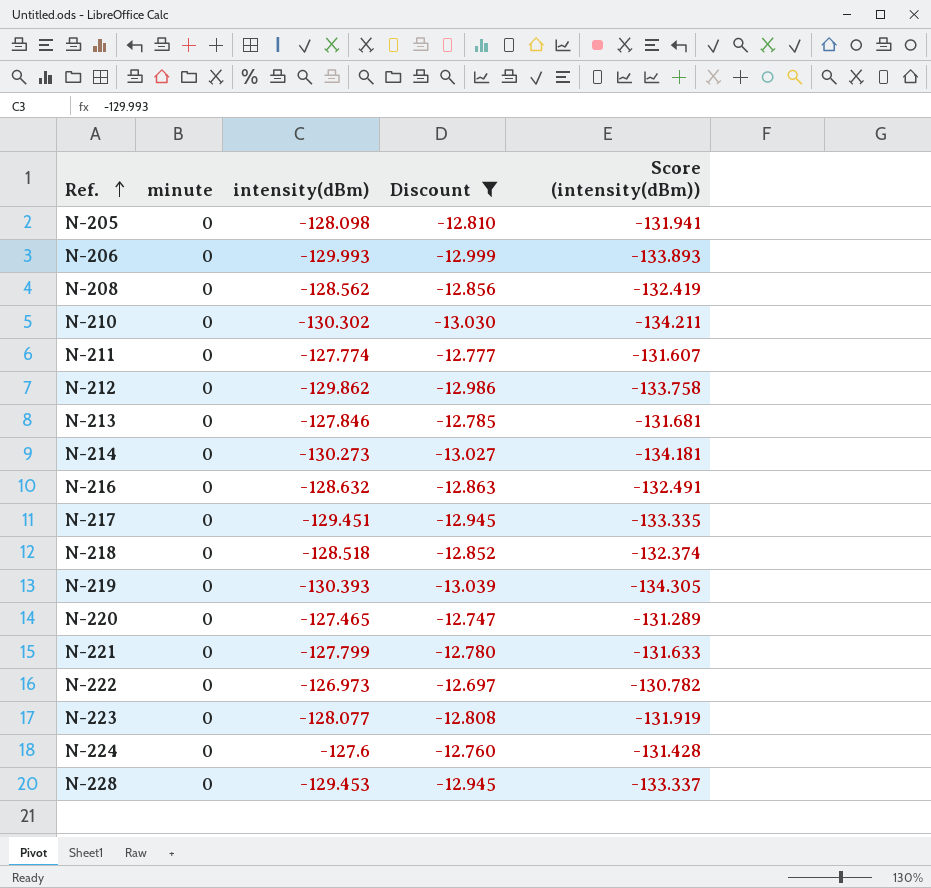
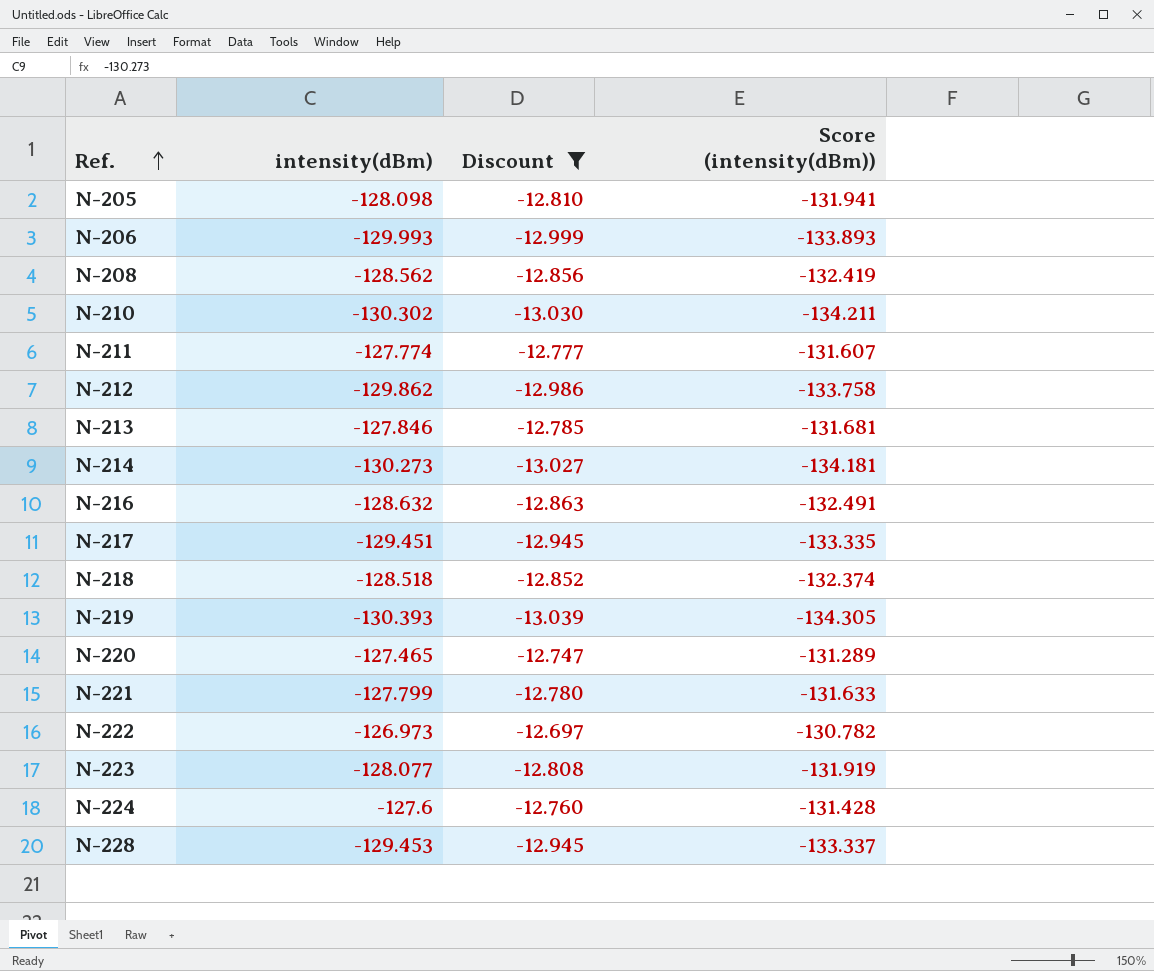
column minute | position: 2 -> none

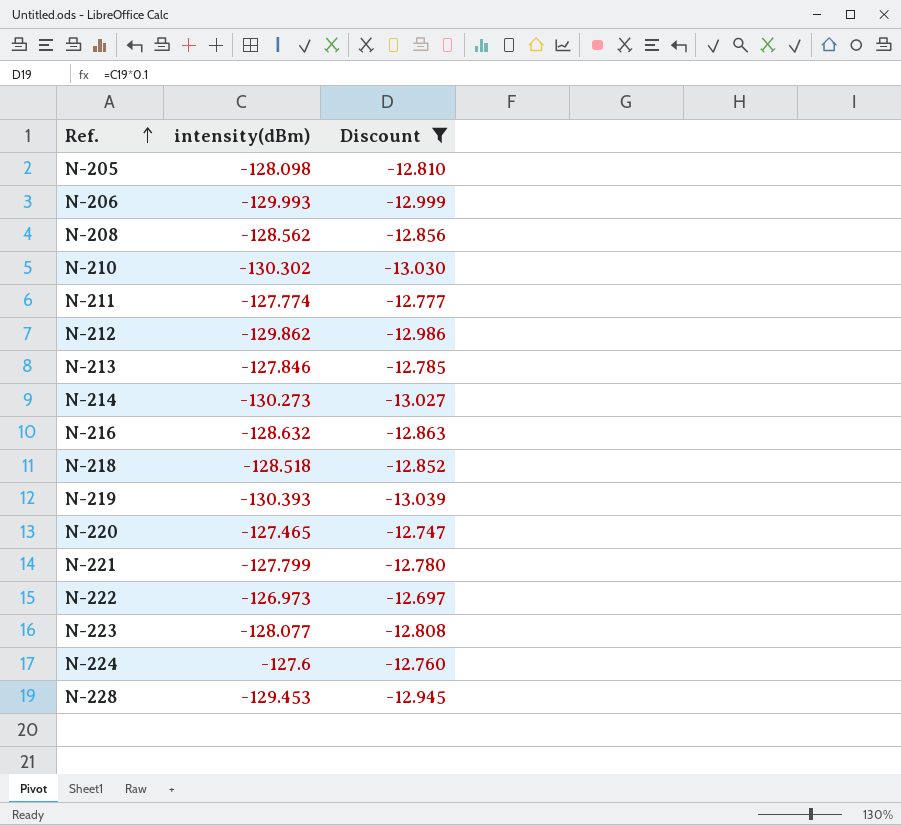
column Score (intensity(dBm)) | formula: [intensity(dBm)] * 1.03 -> none
row N-217: -129.451 | -12.945 | -133.335 -> none

